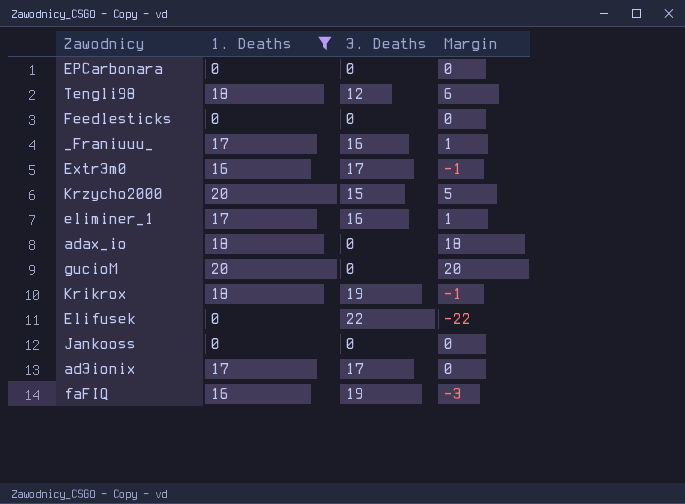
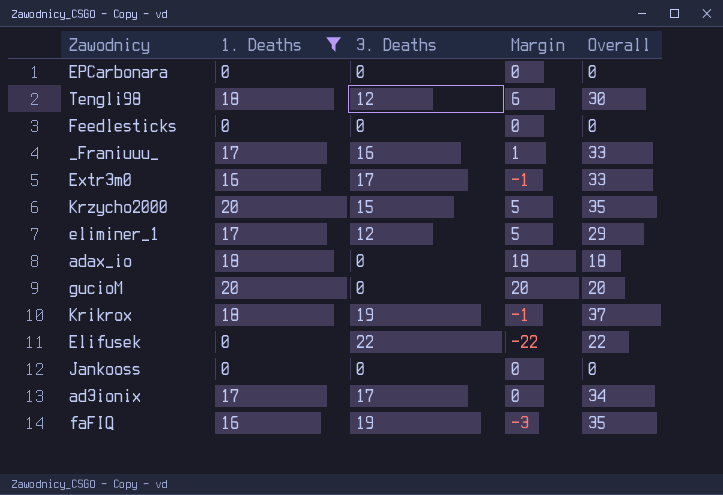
column Overall | formula: none -> [1. Deaths] + [3. Deaths]
eliminer_1 | 3. Deaths: 16 -> 12
eliminer_1 | Margin: 1 -> 5

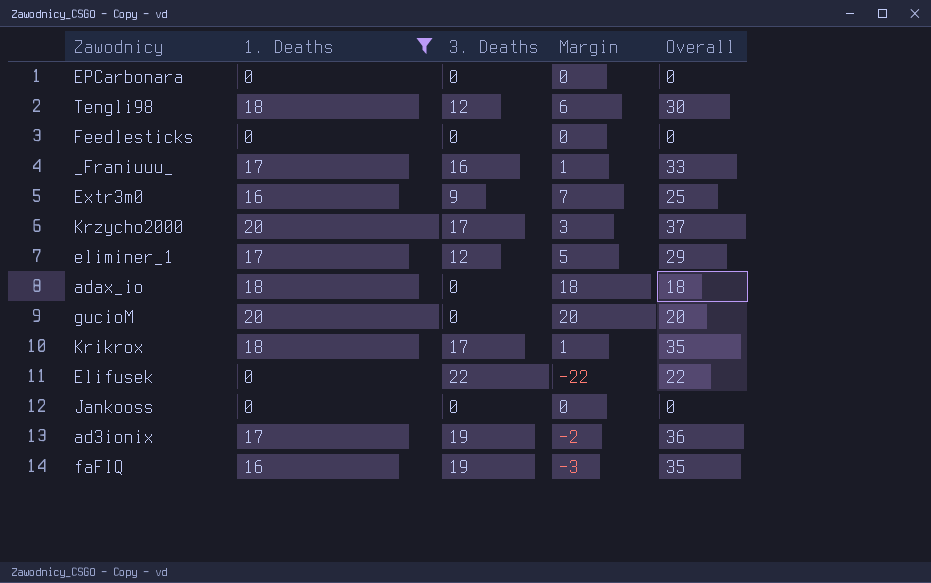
Extr3m0 | 3. Deaths: 17 -> 9
Extr3m0 | Margin: -1 -> 7
Extr3m0 | Overall: 33 -> 25
Krzycho2000 | 3. Deaths: 15 -> 17
Krzycho2000 | Margin: 5 -> 3
Krzycho2000 | Overall: 35 -> 37
Krikrox | 3. Deaths: 19 -> 17
Krikrox | Margin: -1 -> 1
Krikrox | Overall: 37 -> 35
ad3ionix | 3. Deaths: 17 -> 19
ad3ionix | Margin: 0 -> -2
ad3ionix | Overall: 34 -> 36

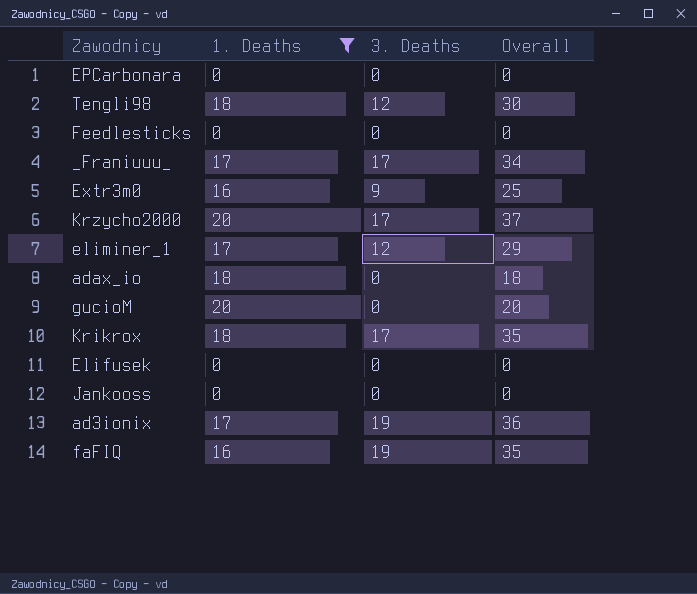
column Margin | formula: [1. Deaths] - [3. Deaths] -> none
_Franiuuu_ | 3. Deaths: 16 -> 17
_Franiuuu_ | Overall: 33 -> 34
Elifusek | 3. Deaths: 22 -> 0
Elifusek | Overall: 22 -> 0

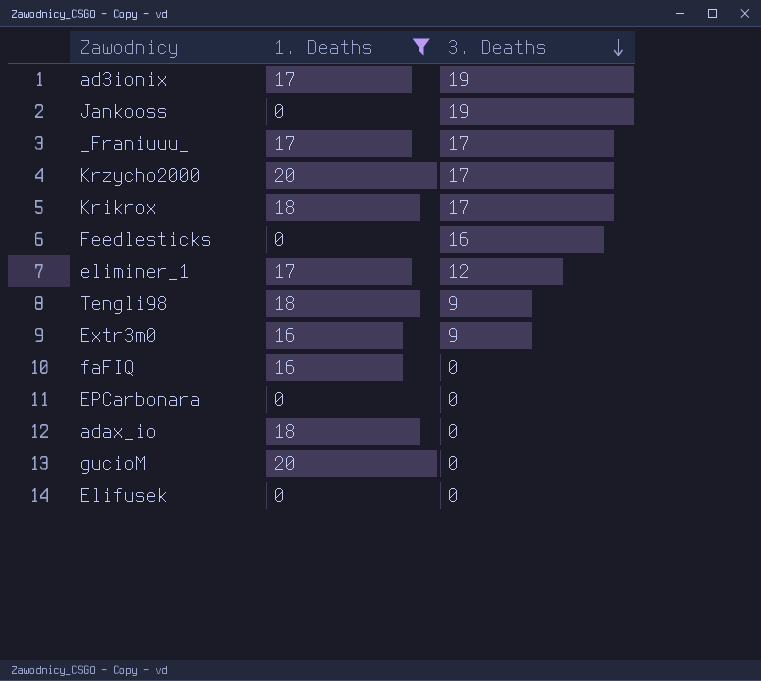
row order: none -> 3. Deaths descending
column Overall | formula: [1. Deaths] + [3. Deaths] -> none
Jankooss | 3. Deaths: 0 -> 19
Feedlesticks | 3. Deaths: 0 -> 16
Tengli98 | 3. Deaths: 12 -> 9
faFIQ | 3. Deaths: 19 -> 0

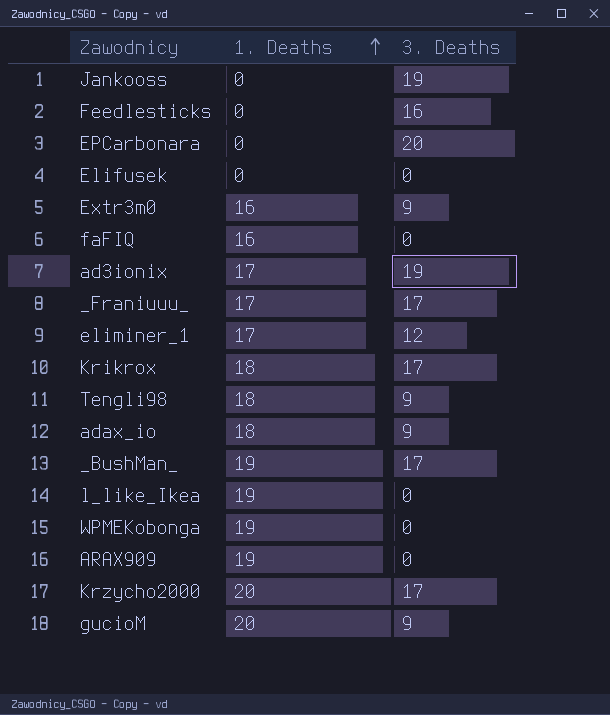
filter: 1. Deaths != 19 -> none
row order: 3. Deaths descending -> 1. Deaths ascending
EPCarbonara | 3. Deaths: 0 -> 20
adax_io | 3. Deaths: 0 -> 9
gucioM | 3. Deaths: 0 -> 9

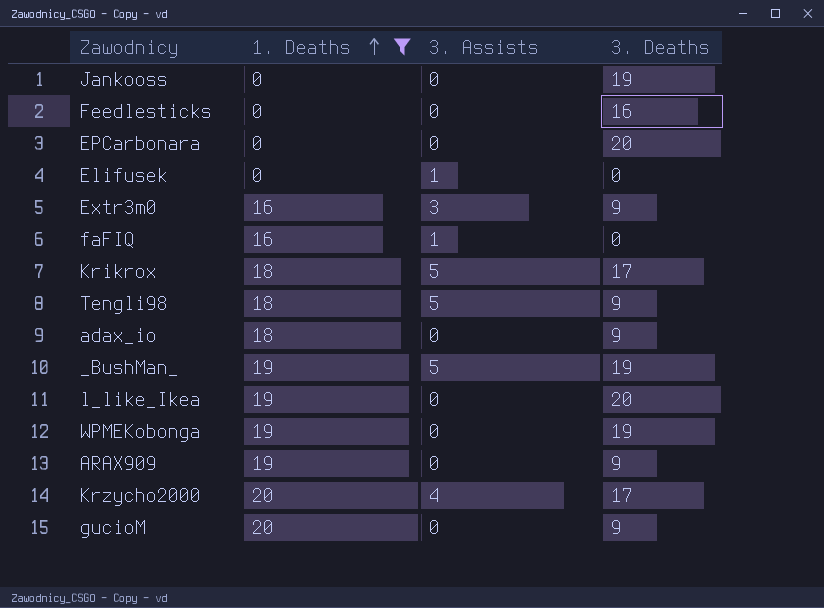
filter: none -> 1. Deaths != 17
column 3. Assists | position: none -> 3
_BushMan_ | 3. Deaths: 17 -> 19
l_like_Ikea | 3. Deaths: 0 -> 20
WPMEKobonga | 3. Deaths: 0 -> 19
ARAX909 | 3. Deaths: 0 -> 9

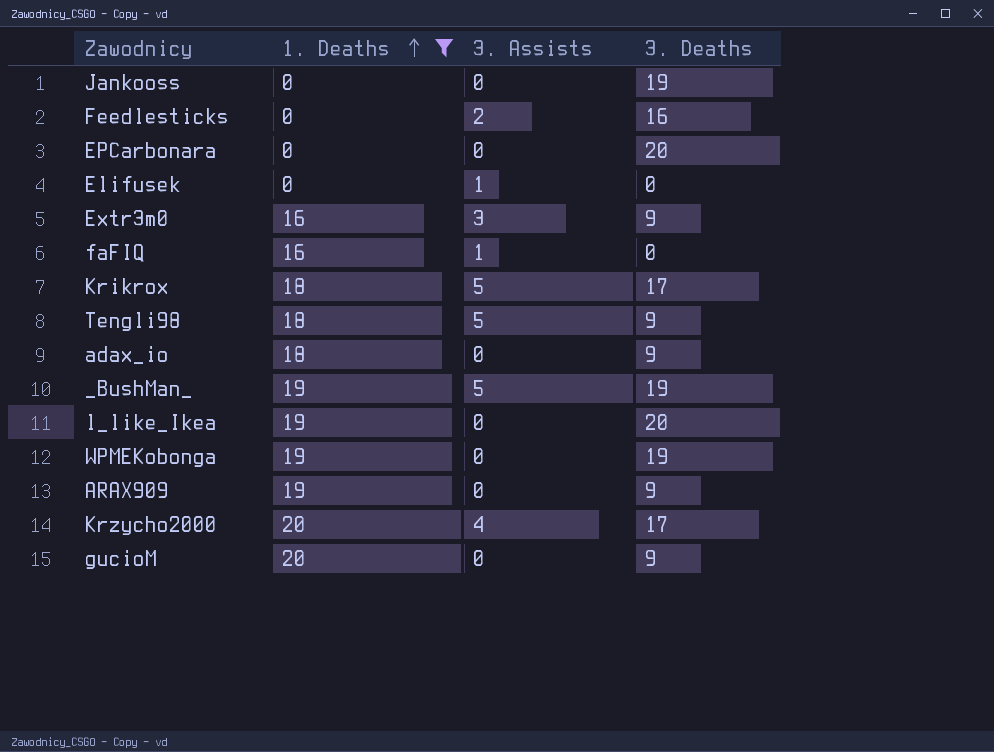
Feedlesticks | 3. Assists: 0 -> 2

